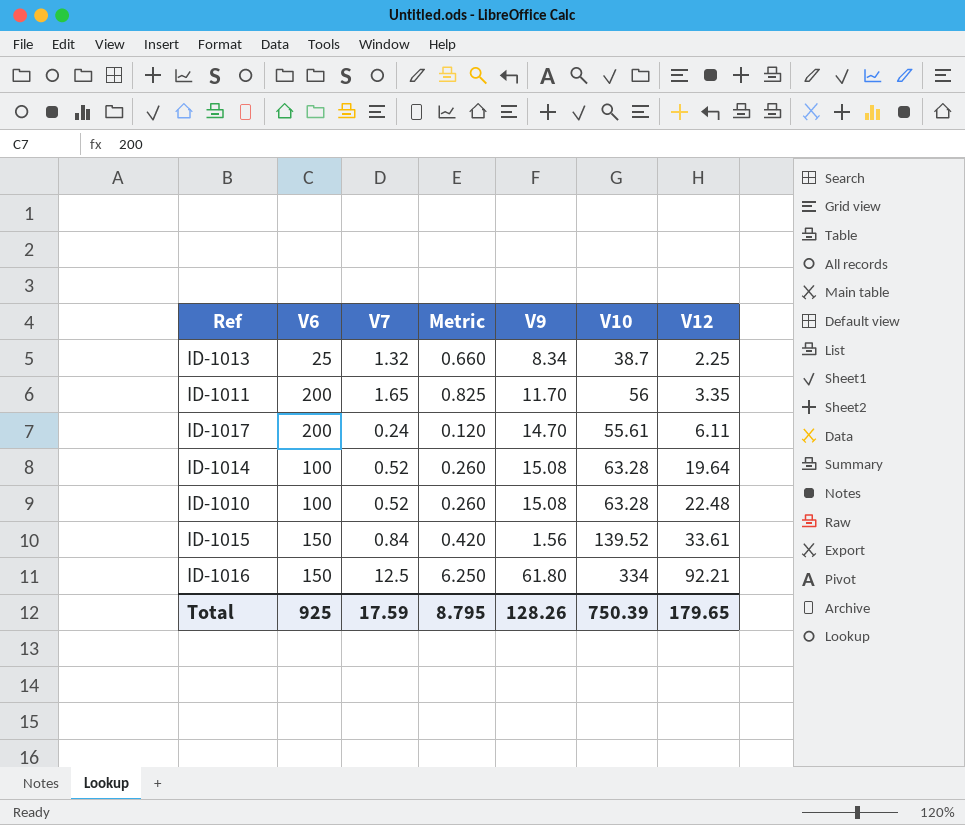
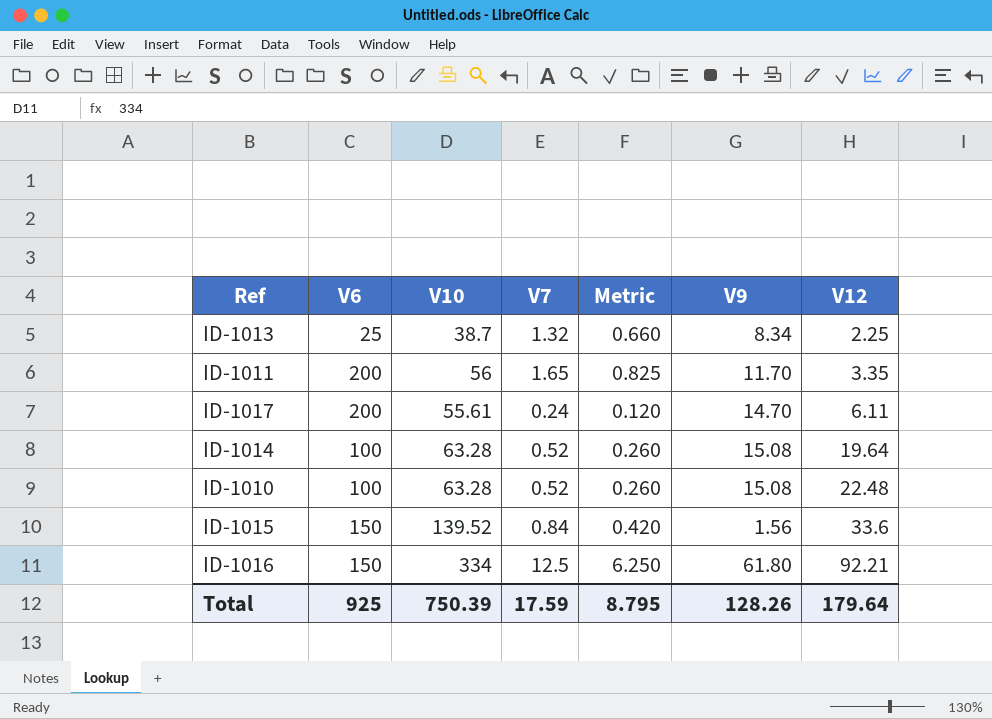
column V10 | position: 6 -> 3
ID-1015 | V12: 33.61 -> 33.6
Total | V12: 179.65 -> 179.64

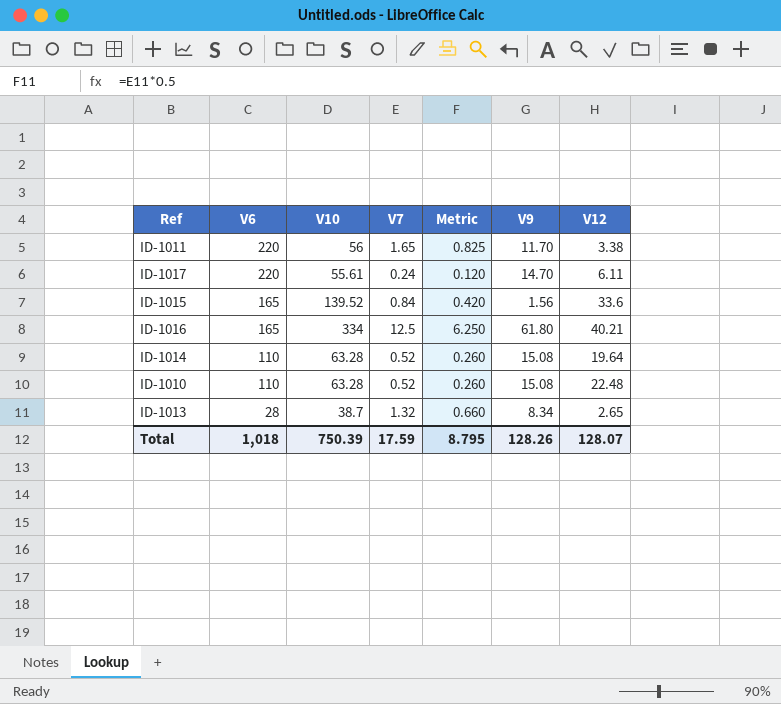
row order: V12 ascending -> V6 descending
ID-1011 | V6: 200 -> 220
ID-1011 | V12: 3.35 -> 3.38
ID-1017 | V6: 200 -> 220
ID-1015 | V6: 150 -> 165
ID-1016 | V6: 150 -> 165
ID-1016 | V12: 92.21 -> 40.21
ID-1014 | V6: 100 -> 110
ID-1010 | V6: 100 -> 110
ID-1013 | V6: 25 -> 28
ID-1013 | V12: 2.25 -> 2.65
Total | V6: 925 -> 1,018
Total | V12: 179.64 -> 128.07

